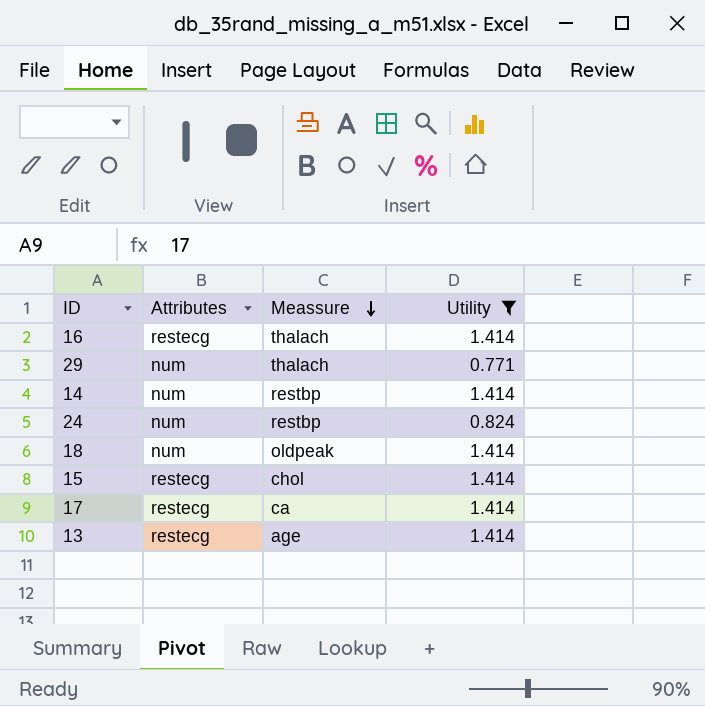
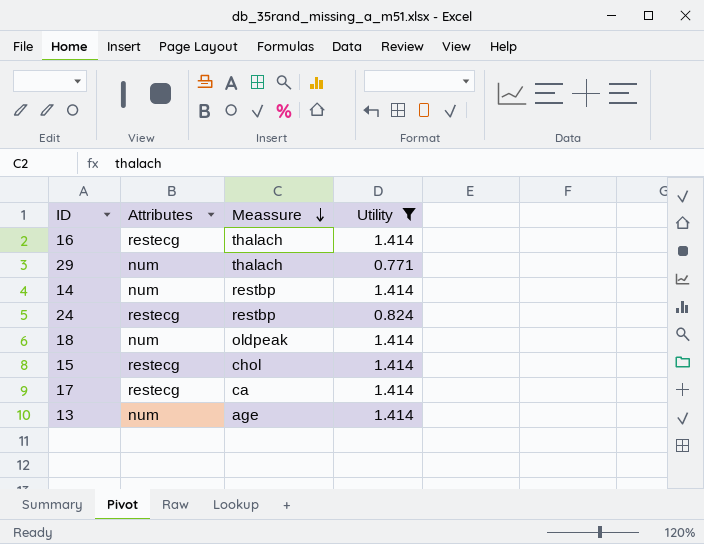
24 | Attributes: num -> restecg
13 | Attributes: restecg -> num

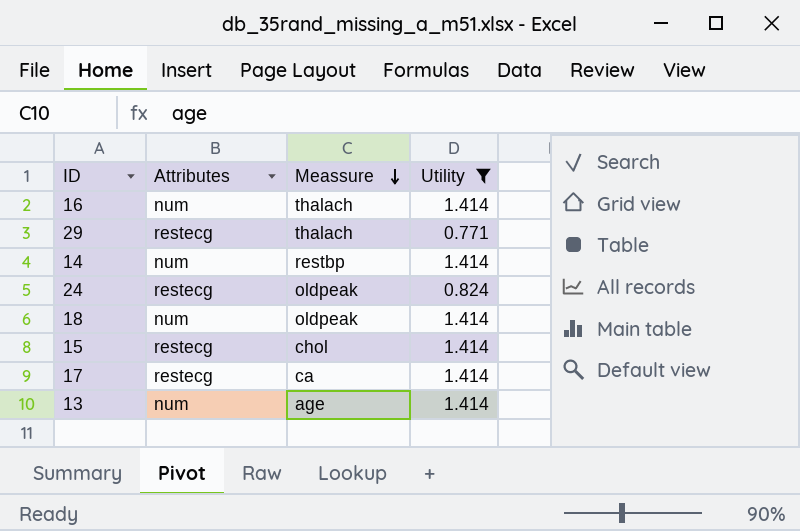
16 | Attributes: restecg -> num
29 | Attributes: num -> restecg
24 | Meassure: restbp -> oldpeak

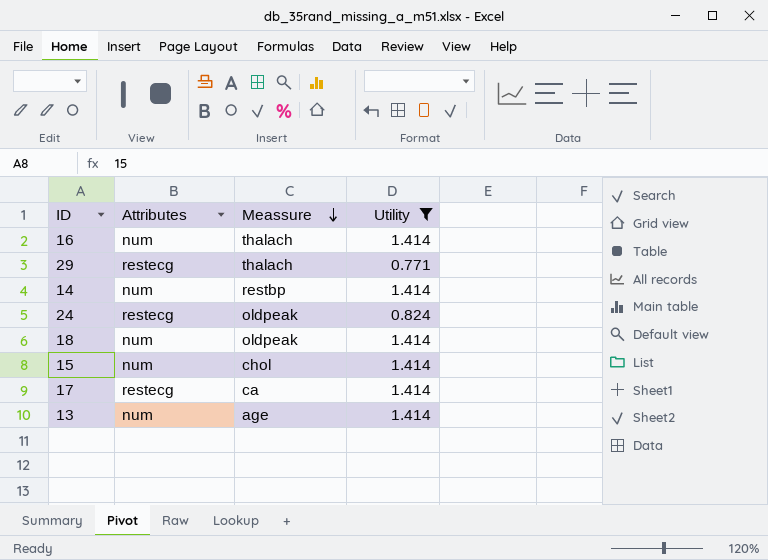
15 | Attributes: restecg -> num

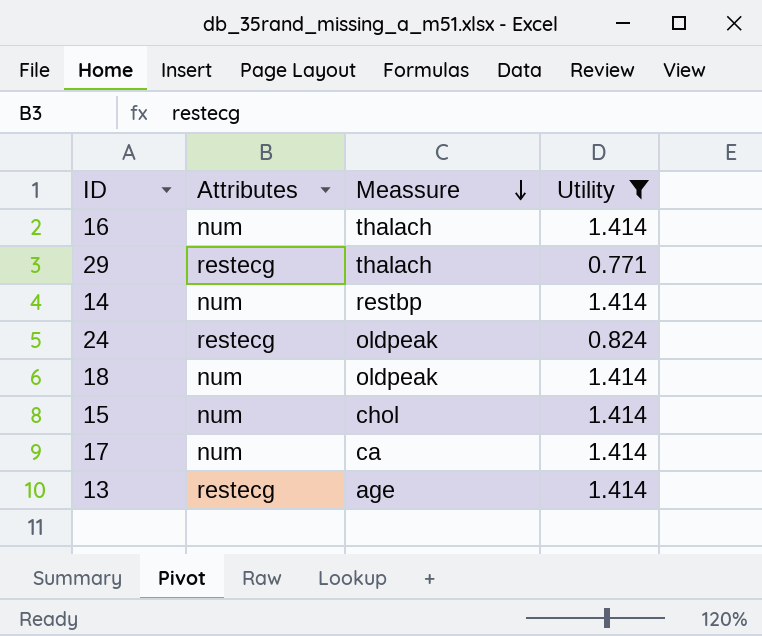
17 | Attributes: restecg -> num
13 | Attributes: num -> restecg

